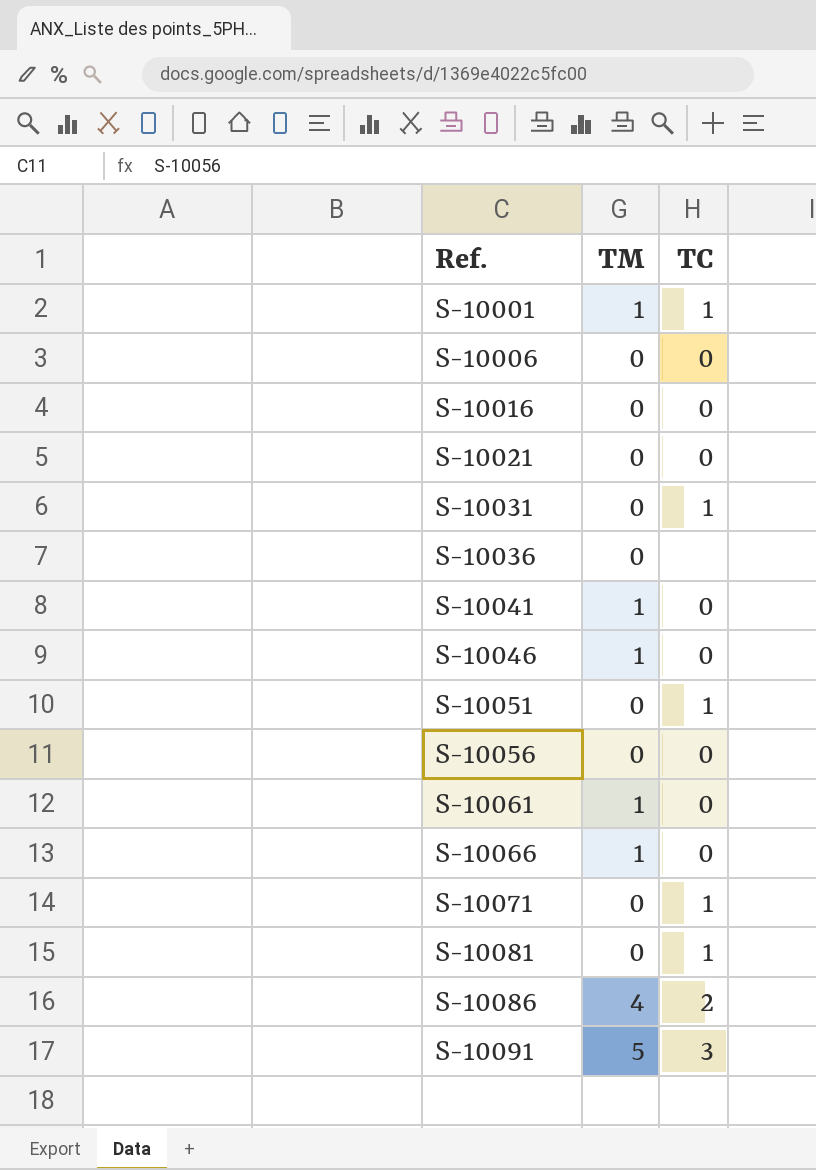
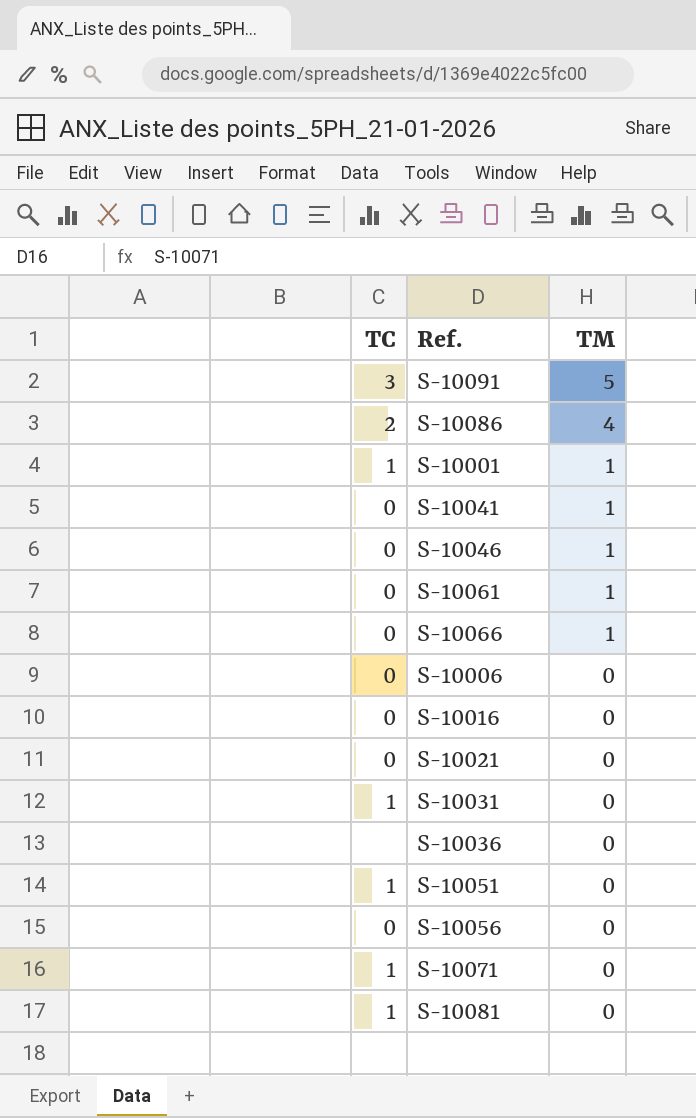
row order: Ref. ascending -> TM descending
column TC | position: 3 -> 1

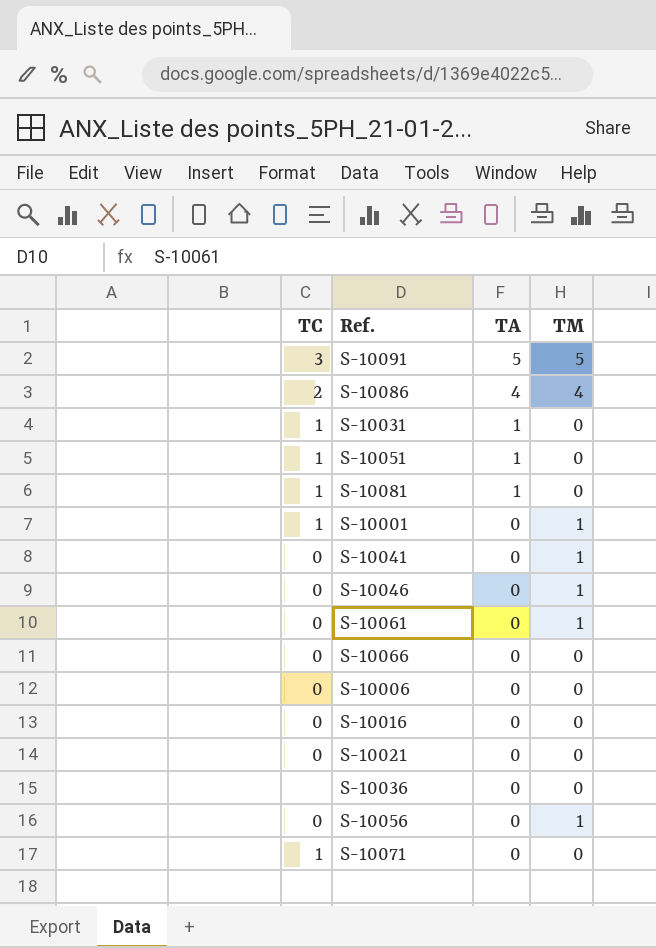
row order: TM descending -> TA descending
column TA | position: none -> 3
S-10066 | TM: 1 -> 0
S-10056 | TM: 0 -> 1

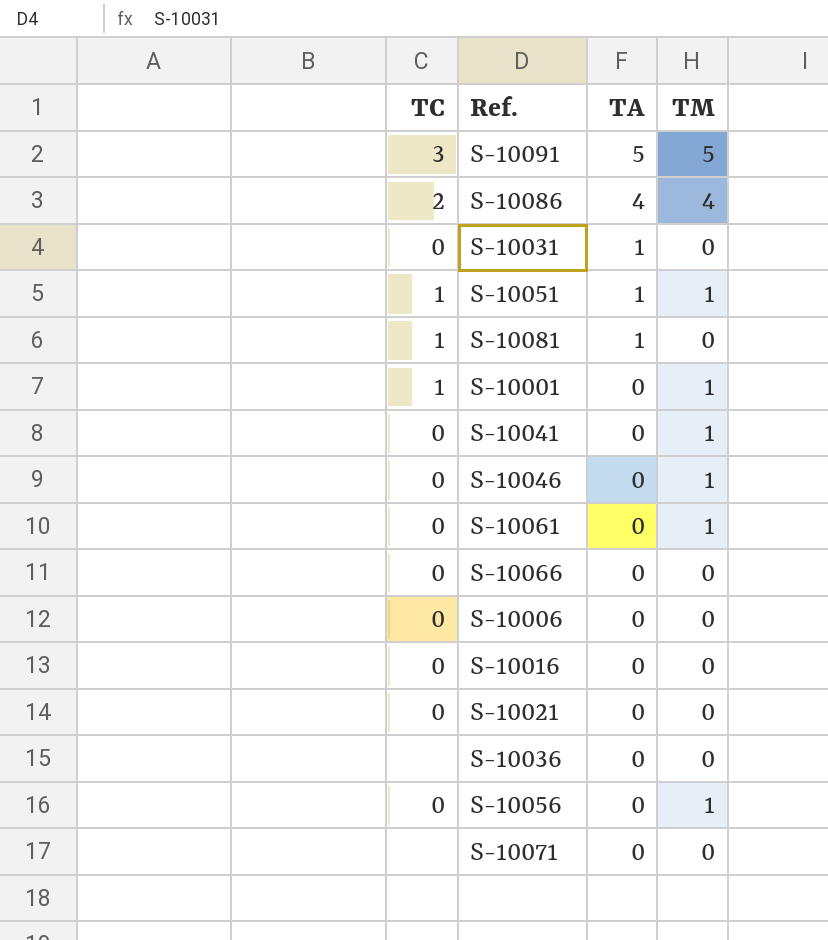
S-10031 | TC: 1 -> 0
S-10051 | TM: 0 -> 1
S-10071 | TC: 1 -> none

